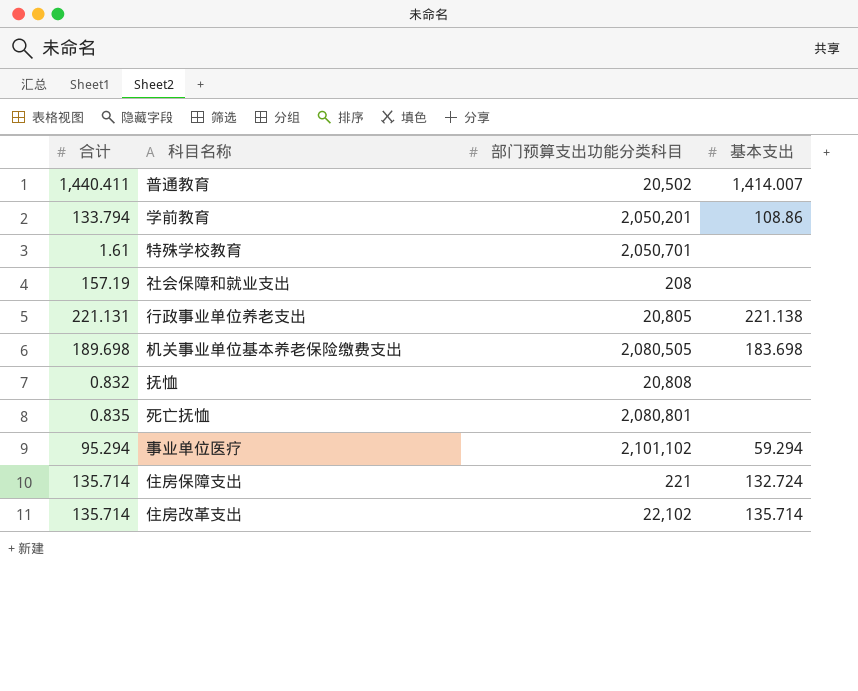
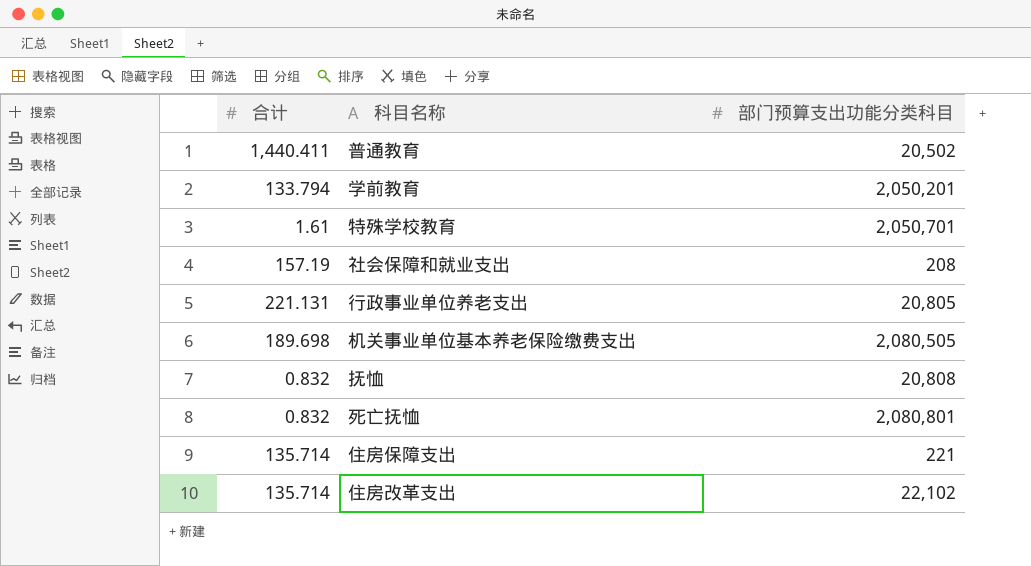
column 基本支出 | position: 4 -> none
row 事业单位医疗: 95.294 | 2,101,102 | 59.294 -> none
死亡抚恤 | 合计: 0.835 -> 0.832

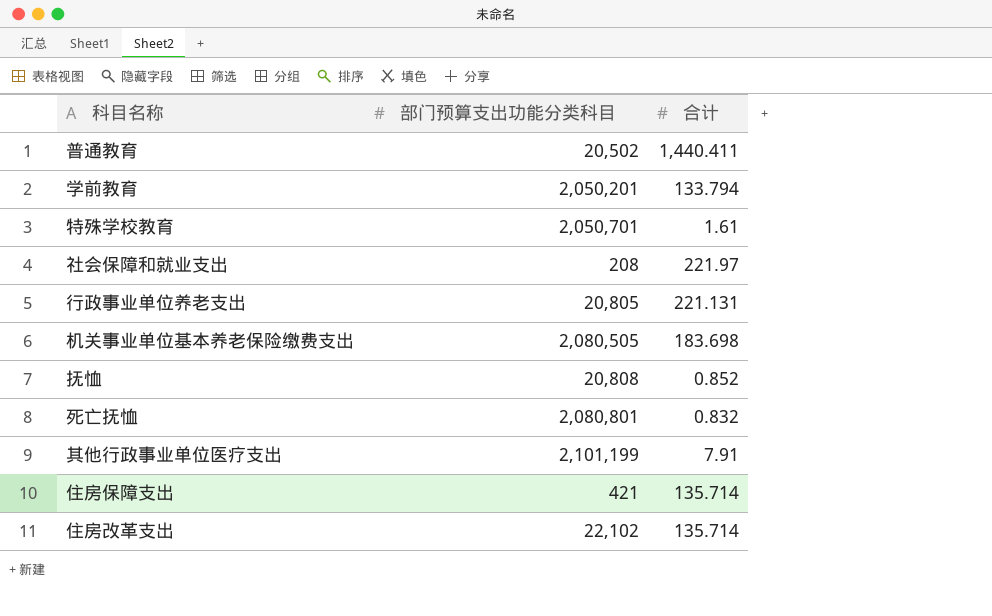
column 合计 | position: 1 -> 3
社会保障和就业支出 | 合计: 157.19 -> 221.97
机关事业单位基本养老保险缴费支出 | 合计: 189.698 -> 183.698
抚恤 | 合计: 0.832 -> 0.852
row 其他行政事业单位医疗支出: none -> 2,101,199 | 7.91
住房保障支出 | 部门预算支出功能分类科目: 221 -> 421

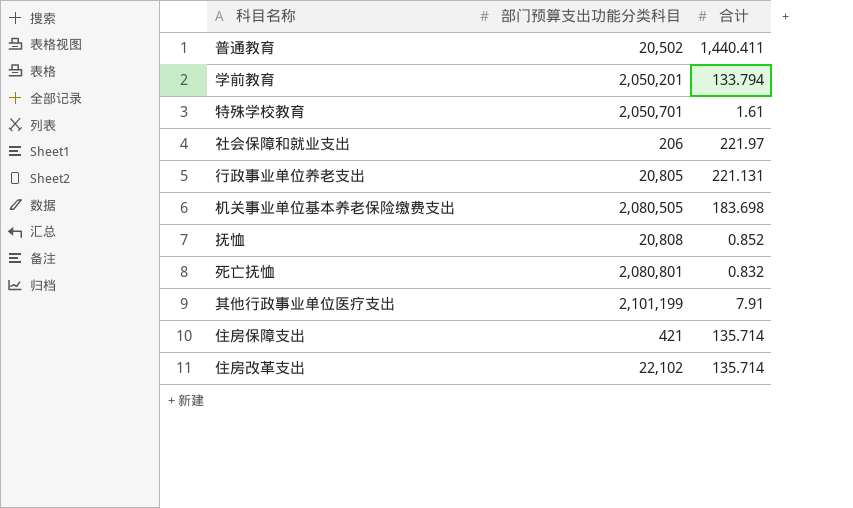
社会保障和就业支出 | 部门预算支出功能分类科目: 208 -> 206

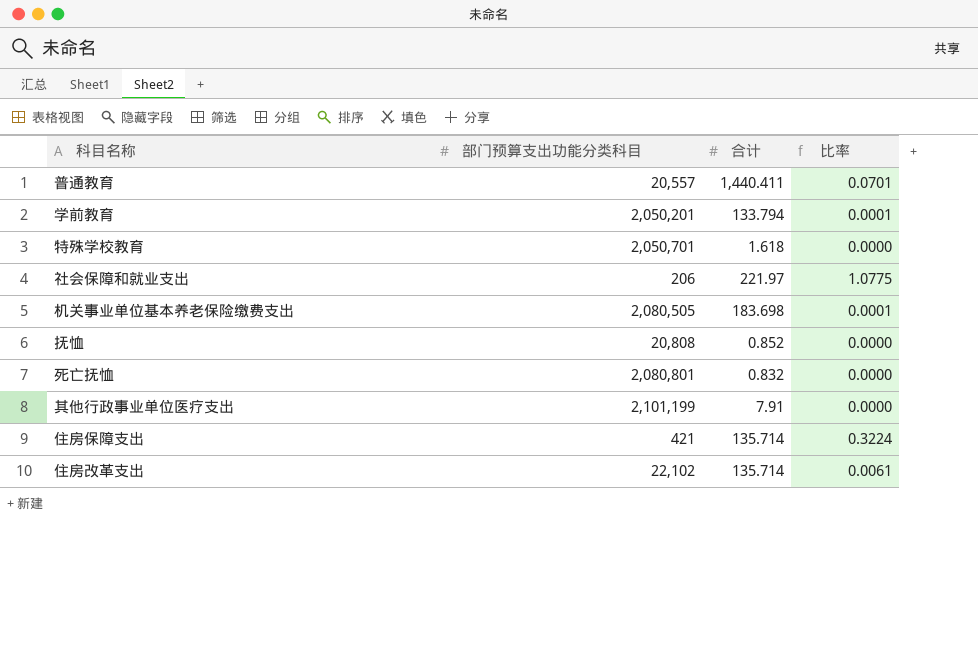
column 比率 | formula: none -> [合计] / [部门预算支出功能分类科目]
row 行政事业单位养老支出: 20,805 | 221.131 -> none
普通教育 | 部门预算支出功能分类科目: 20,502 -> 20,557
特殊学校教育 | 合计: 1.61 -> 1.618

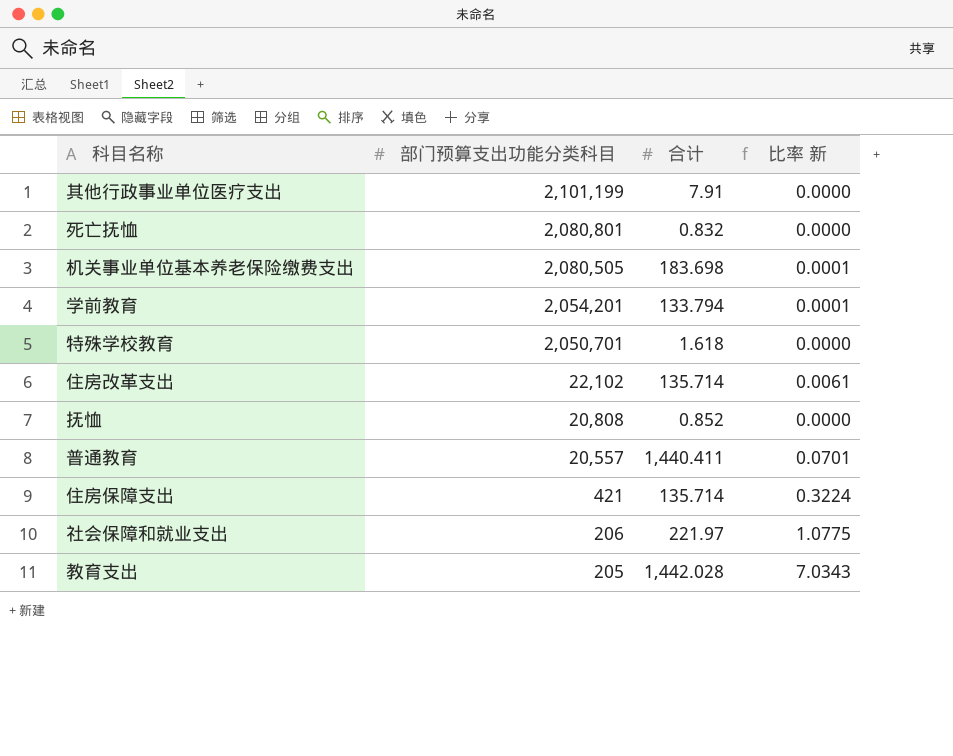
row order: none -> 部门预算支出功能分类科目 descending
column name: 比率 -> 比率 新
学前教育 | 部门预算支出功能分类科目: 2,050,201 -> 2,054,201
row 教育支出: none -> 205 | 1,442.028 | 7.0343

